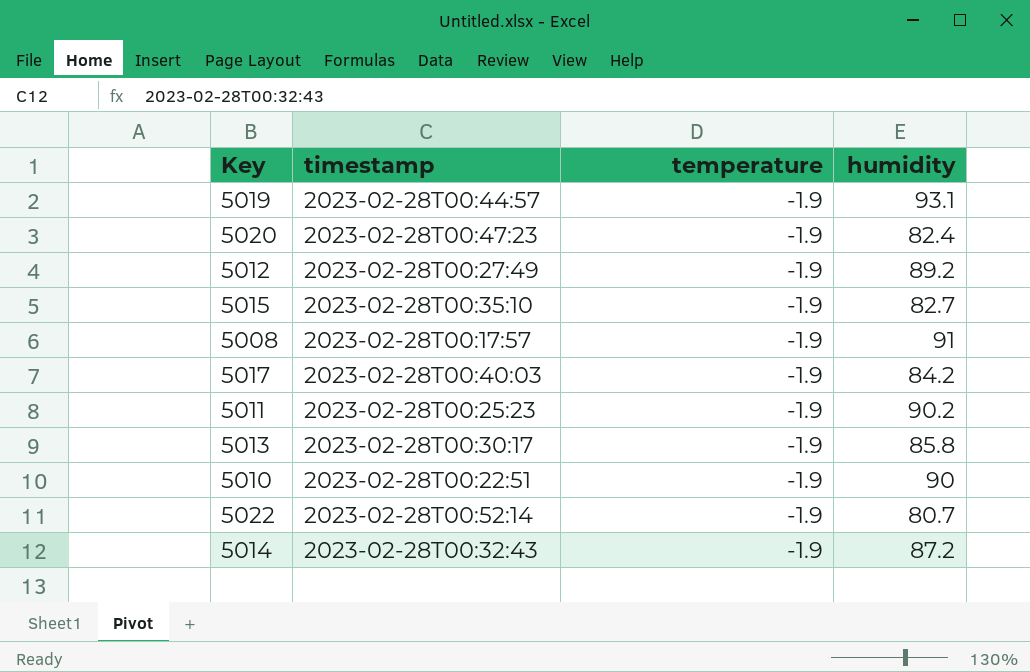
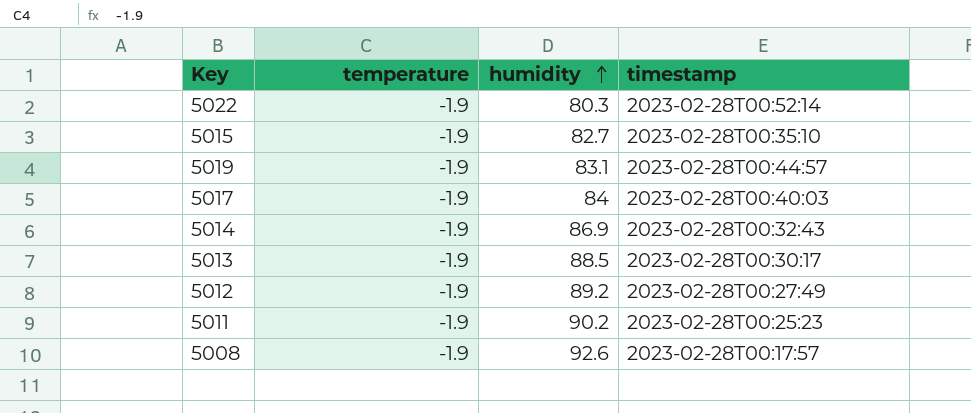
row order: none -> humidity ascending
column timestamp | position: 2 -> 4
row 5020: 2023-02-28T00:47:23 | -1.9 | 82.4 -> none
row 5010: 2023-02-28T00:22:51 | -1.9 | 90 -> none
5022 | humidity: 80.7 -> 80.3
5019 | humidity: 93.1 -> 83.1
5017 | humidity: 84.2 -> 84
5014 | humidity: 87.2 -> 86.9
5013 | humidity: 85.8 -> 88.5
5008 | humidity: 91 -> 92.6

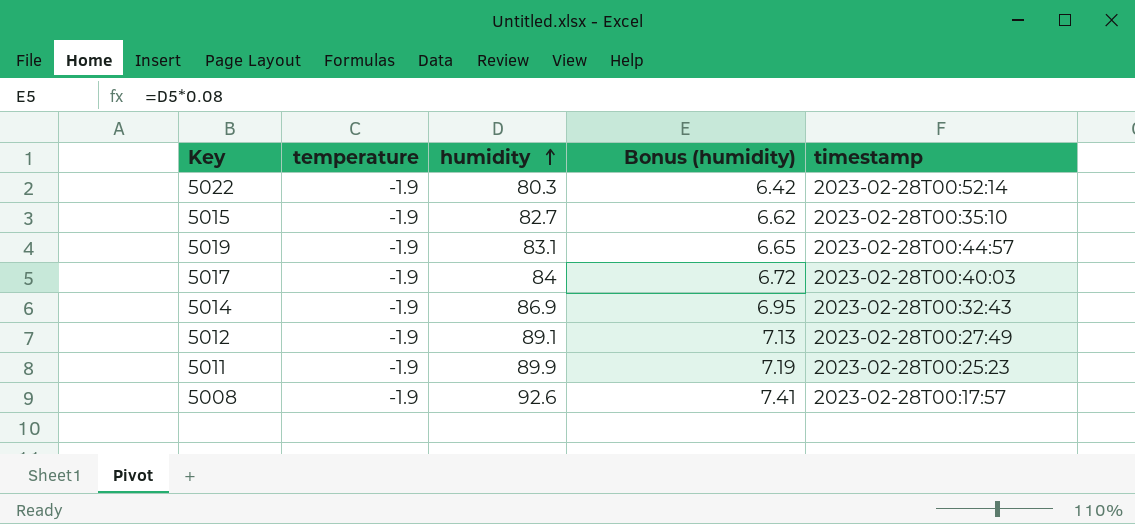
column Bonus (humidity) | formula: none -> [humidity] * 0.08
row 5013: -1.9 | 88.5 | 2023-02-28T00:30:17 -> none
5012 | humidity: 89.2 -> 89.1
5011 | humidity: 90.2 -> 89.9

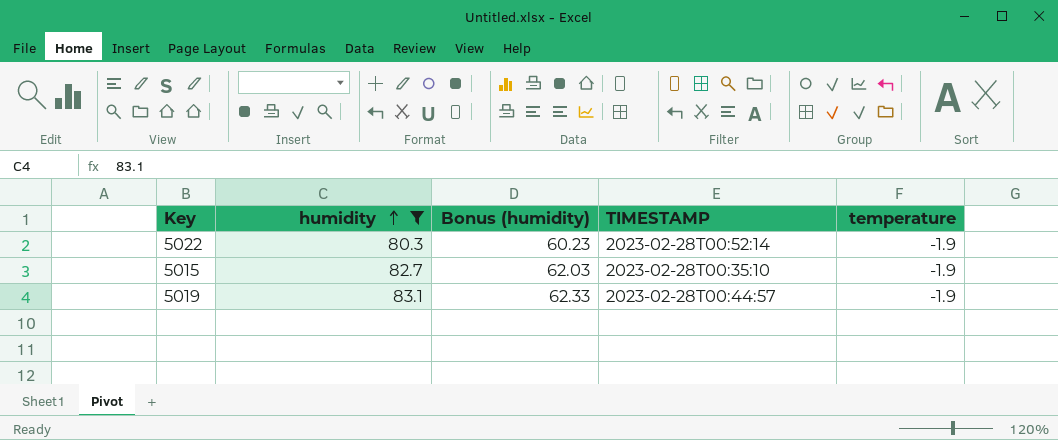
filter: none -> humidity <= 83.1
column Bonus (humidity) | formula: [humidity] * 0.08 -> [humidity] * 0.75
column name: timestamp -> TIMESTAMP
column temperature | position: 2 -> 5

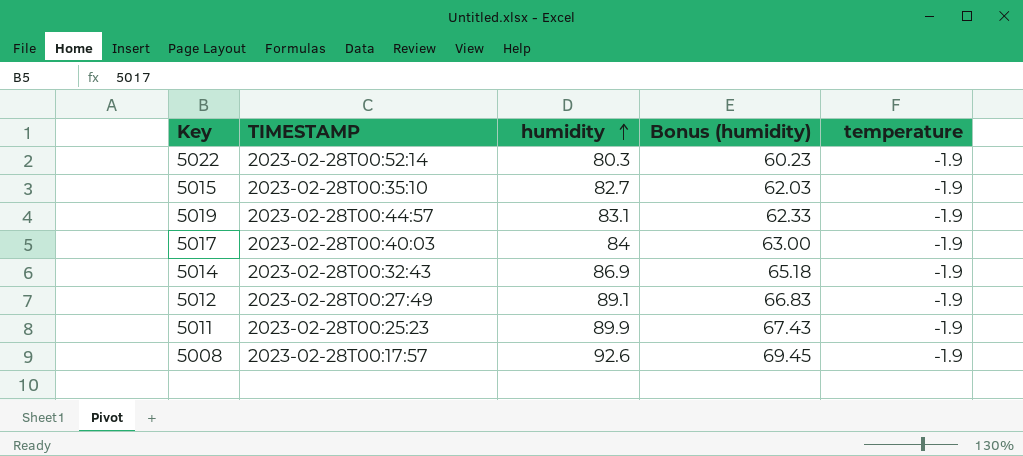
filter: humidity <= 83.1 -> none
column TIMESTAMP | position: 4 -> 2

